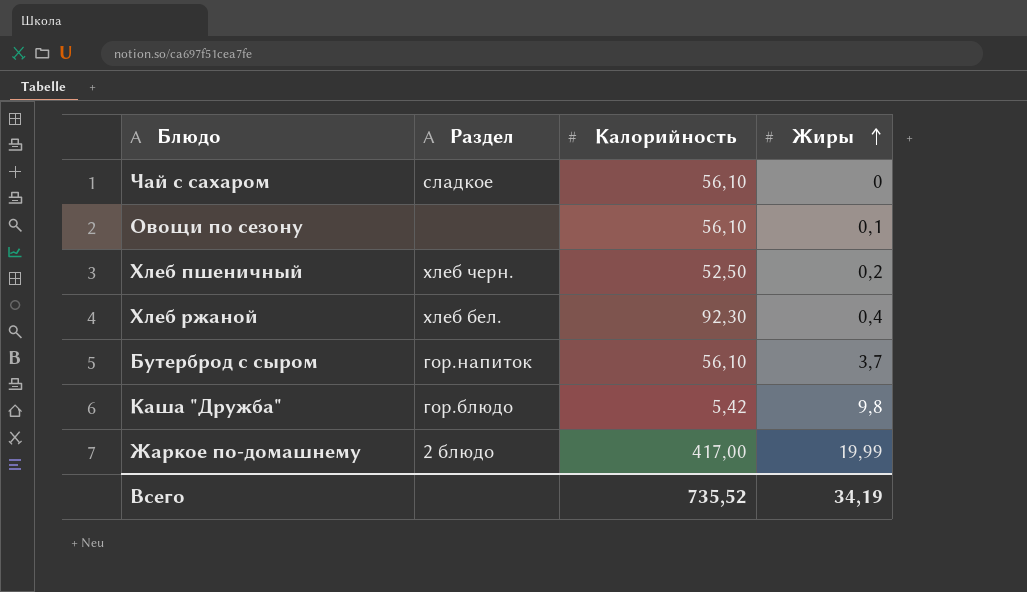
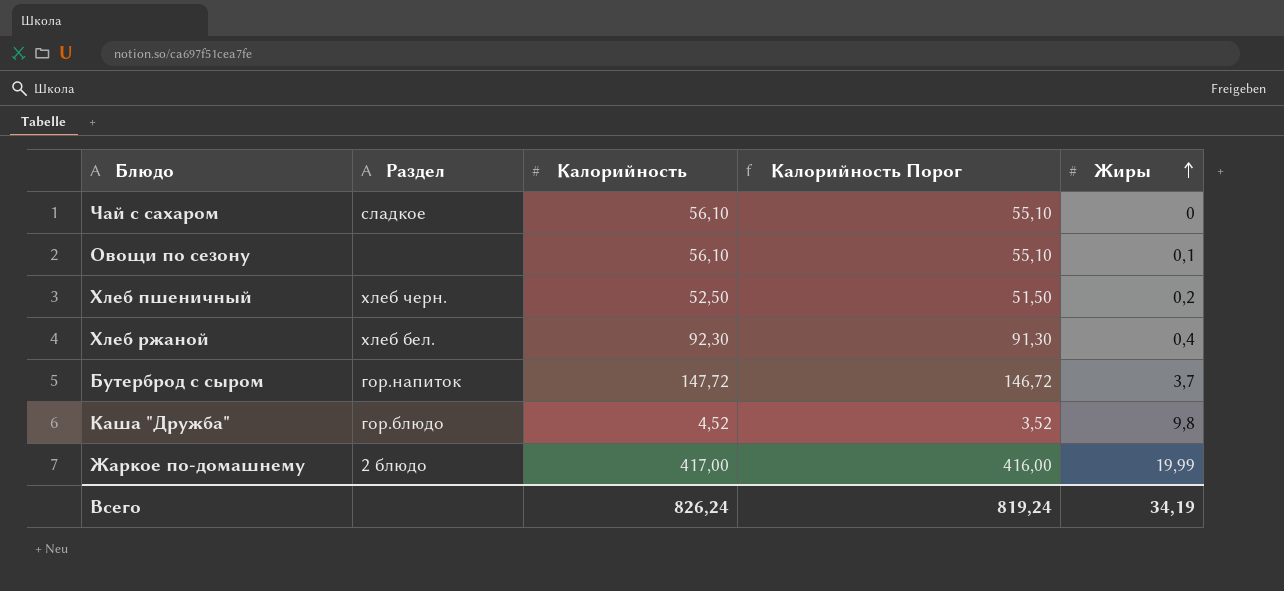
column Калорийность Порог | formula: none -> [Калорийность] - 1
Бутерброд с сыром | Калорийность: 56,10 -> 147,72
Каша "Дружба" | Калорийность: 5,42 -> 4,52
Всего | Калорийность: 735,52 -> 826,24

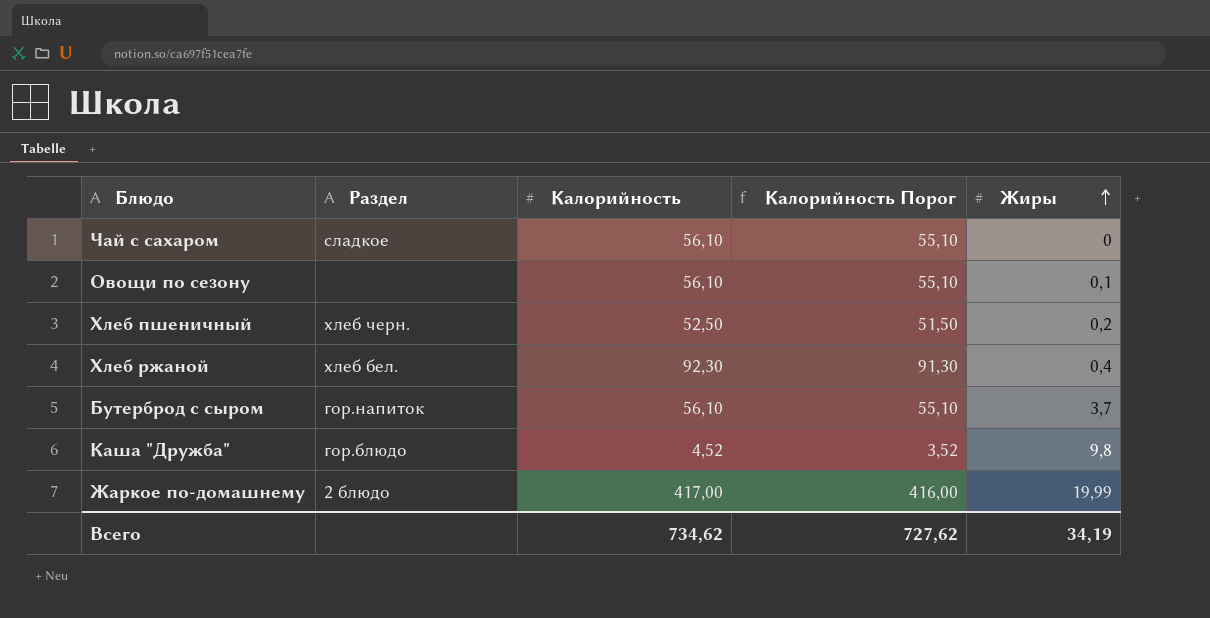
Бутерброд с сыром | Калорийность: 147,72 -> 56,10
Бутерброд с сыром | Калорийность Порог: 146,72 -> 55,10
Всего | Калорийность: 826,24 -> 734,62
Всего | Калорийность Порог: 819,24 -> 727,62

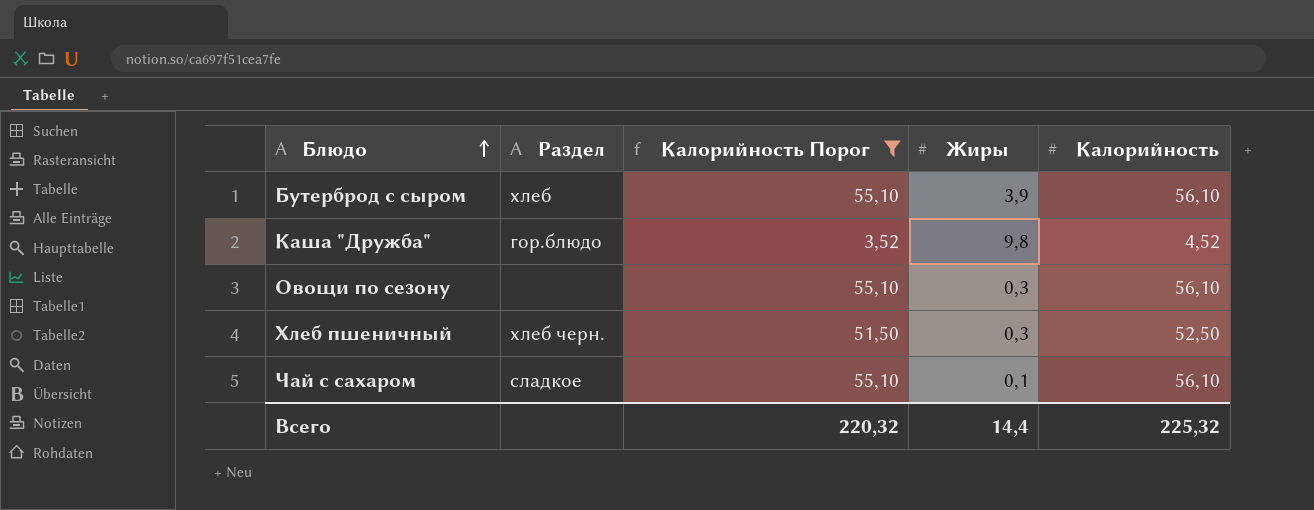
filter: none -> Калорийность Порог <= 55,10
row order: Жиры ascending -> Блюдо ascending
column Калорийность | position: 3 -> 5
Бутерброд с сыром | Раздел: гор.напиток -> хлеб
Бутерброд с сыром | Жиры: 3,7 -> 3,9
Овощи по сезону | Жиры: 0,1 -> 0,3
Хлеб пшеничный | Жиры: 0,2 -> 0,3
Чай с сахаром | Жиры: 0 -> 0,1
Всего | Калорийность Порог: 727,62 -> 220,32
Всего | Жиры: 34,19 -> 14,4
Всего | Калорийность: 734,62 -> 225,32

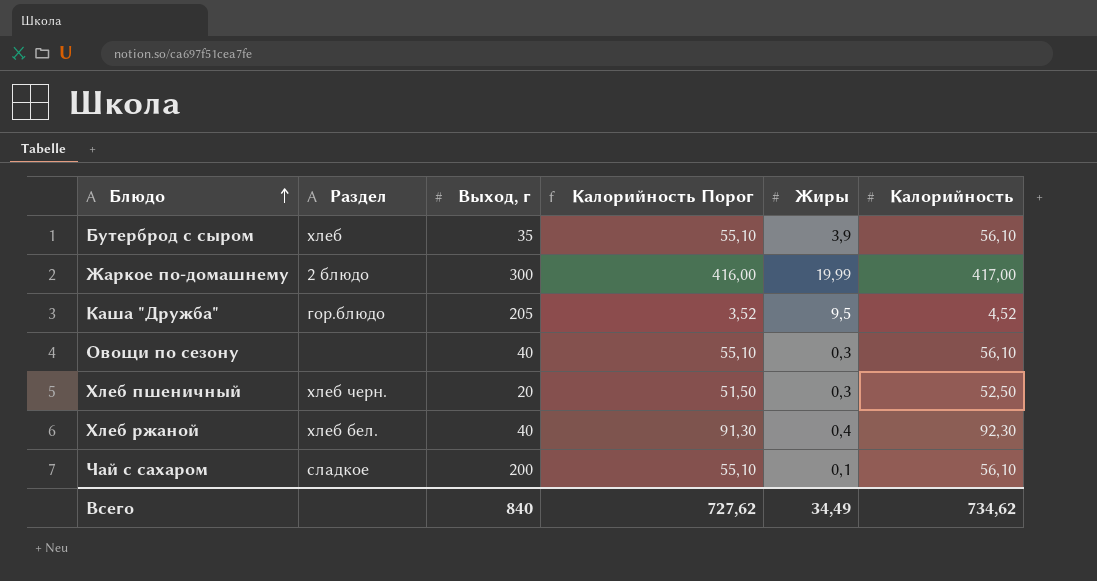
filter: Калорийность Порог <= 55,10 -> none
column Выход, г | position: none -> 3
Каша "Дружба" | Жиры: 9,8 -> 9,5
Всего | Калорийность Порог: 220,32 -> 727,62
Всего | Жиры: 14,4 -> 34,49
Всего | Калорийность: 225,32 -> 734,62

